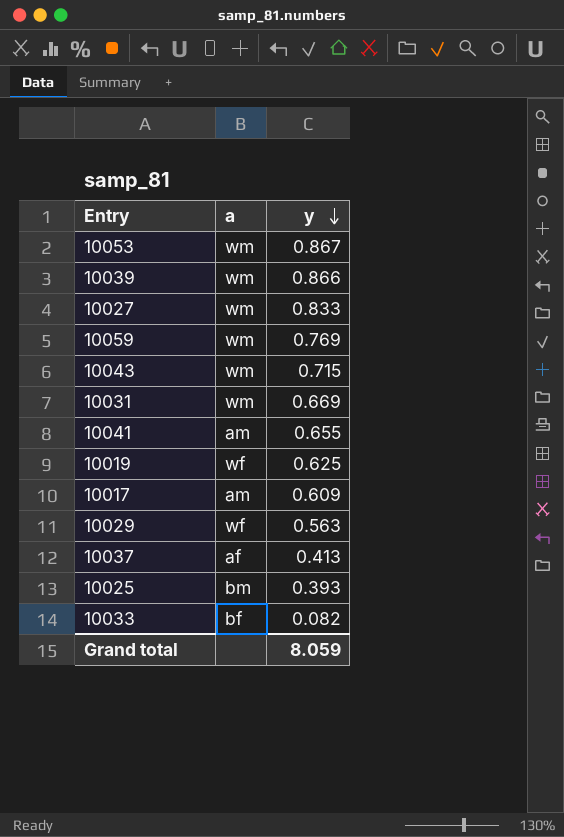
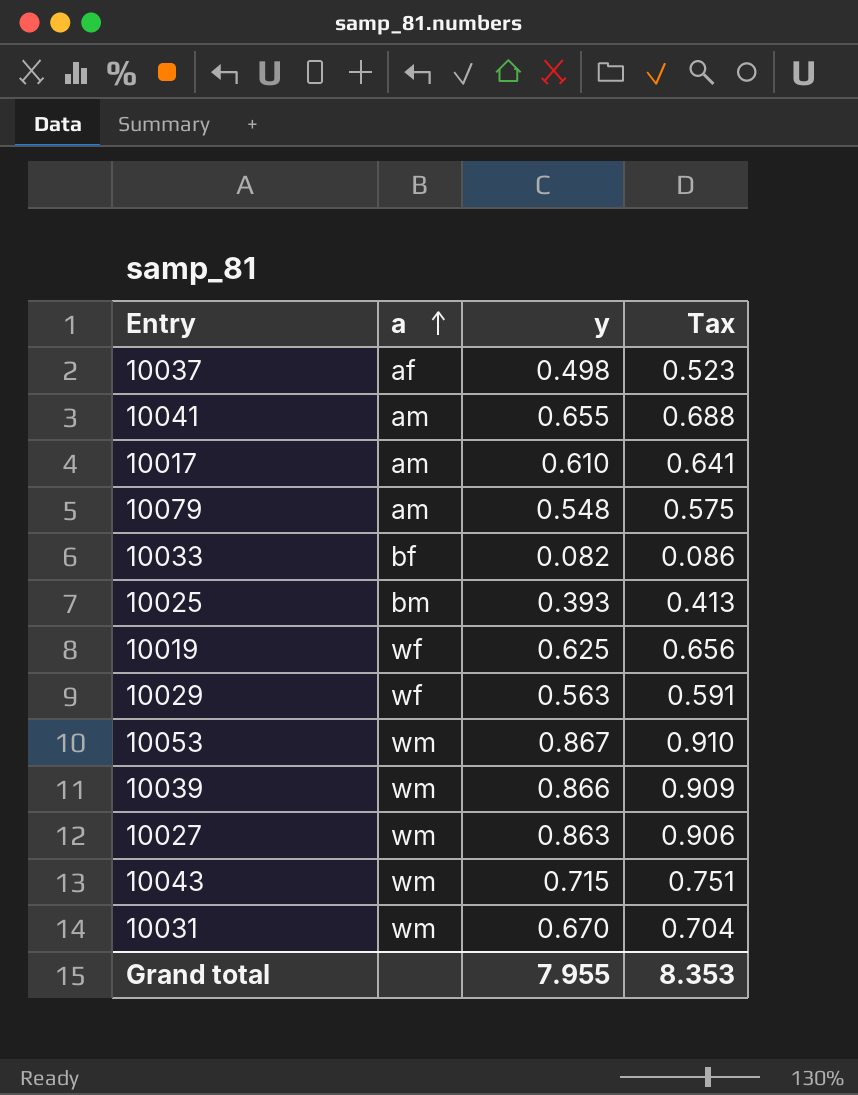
row order: y descending -> a ascending
column Tax | formula: none -> [y] * 1.05
row 10059: wm | 0.769 -> none
10037 | y: 0.413 -> 0.498
10017 | y: 0.609 -> 0.610
row 10079: none -> am | 0.548 | 0.575
10027 | y: 0.833 -> 0.863
10031 | y: 0.669 -> 0.670
Grand total | y: 8.059 -> 7.955

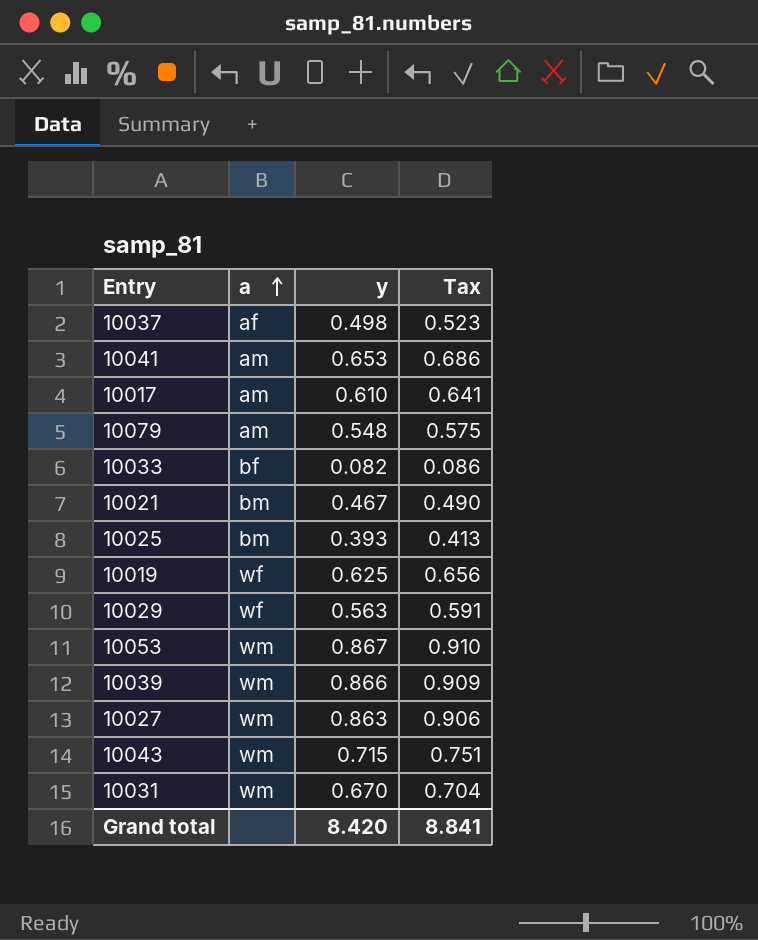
10041 | y: 0.655 -> 0.653
10041 | Tax: 0.688 -> 0.686
row 10021: none -> bm | 0.467 | 0.490
Grand total | y: 7.955 -> 8.420
Grand total | Tax: 8.353 -> 8.841

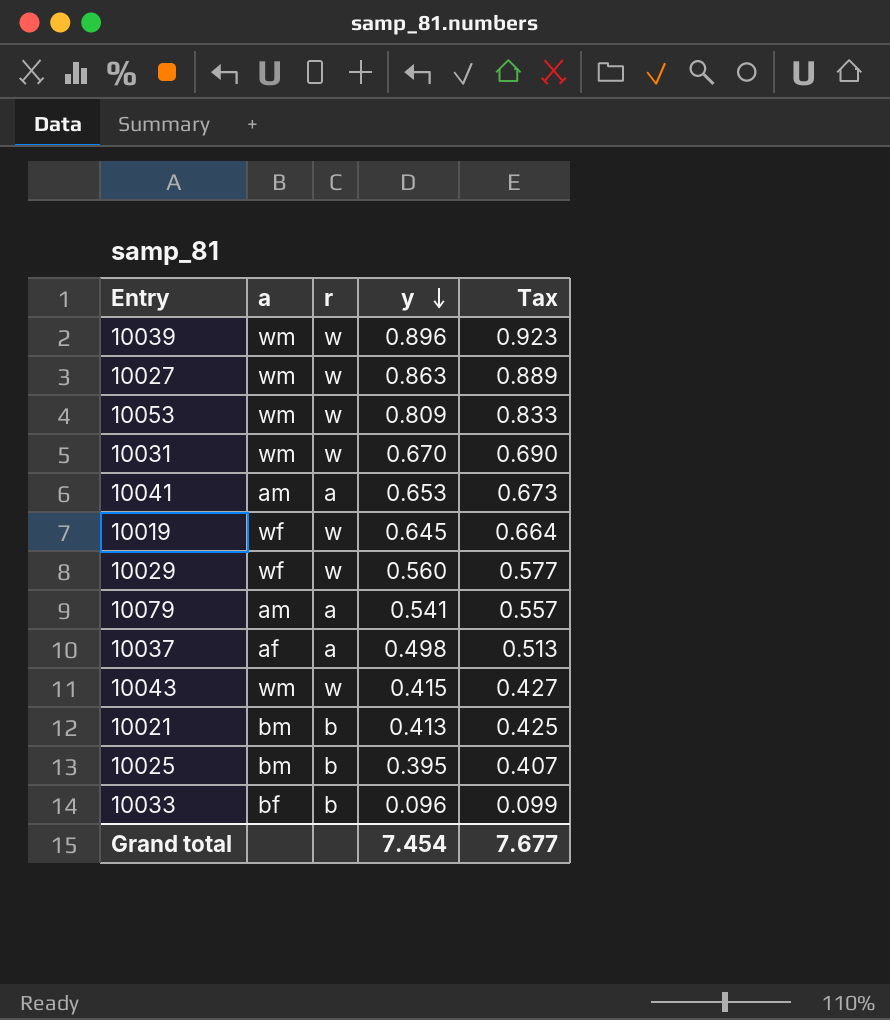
row order: a ascending -> y descending
column r | position: none -> 3
column Tax | formula: [y] * 1.05 -> [y] * 1.03
row 10017: am | 0.610 | 0.641 -> none
10039 | y: 0.866 -> 0.896
10053 | y: 0.867 -> 0.809
10019 | y: 0.625 -> 0.645
10029 | y: 0.563 -> 0.560
10079 | y: 0.548 -> 0.541
10043 | y: 0.715 -> 0.415
10021 | y: 0.467 -> 0.413
10025 | y: 0.393 -> 0.395
10033 | y: 0.082 -> 0.096
Grand total | y: 8.420 -> 7.454
Grand total | Tax: 8.841 -> 7.677

